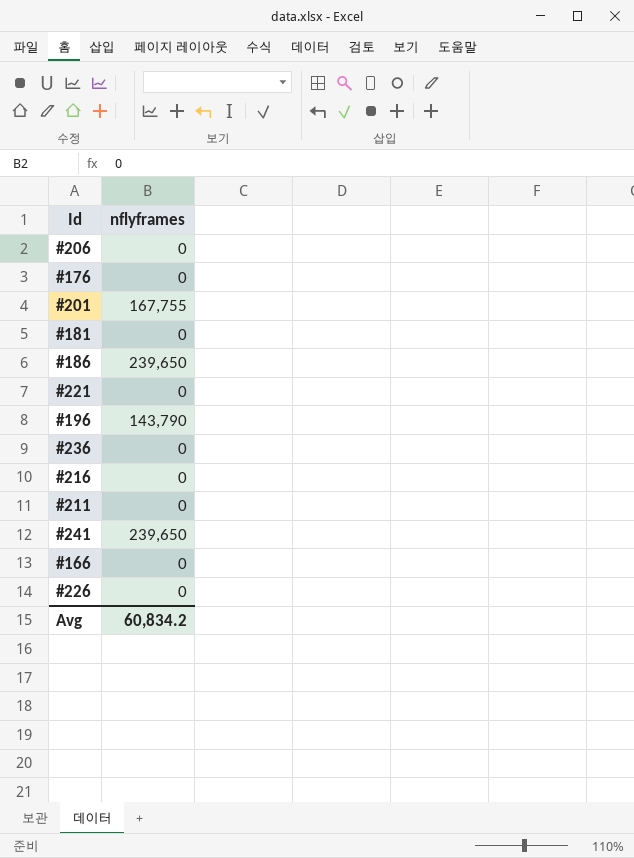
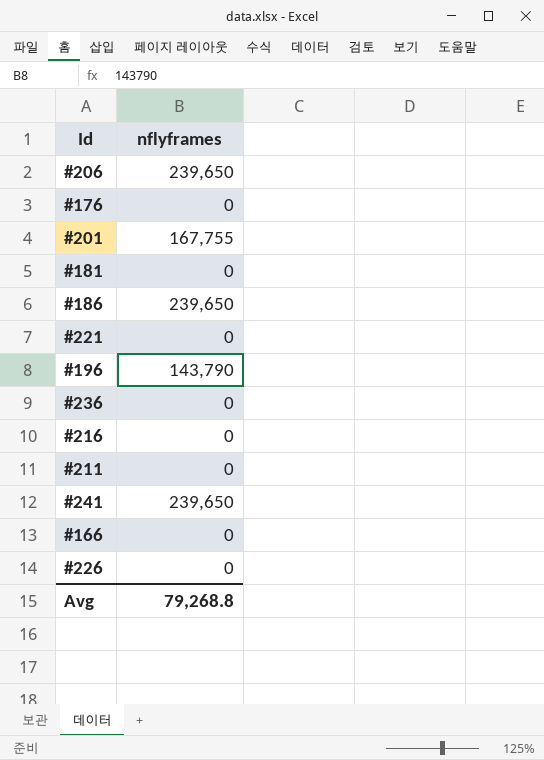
#206 | nflyframes: 0 -> 239,650
Avg | nflyframes: 60,834.2 -> 79,268.8

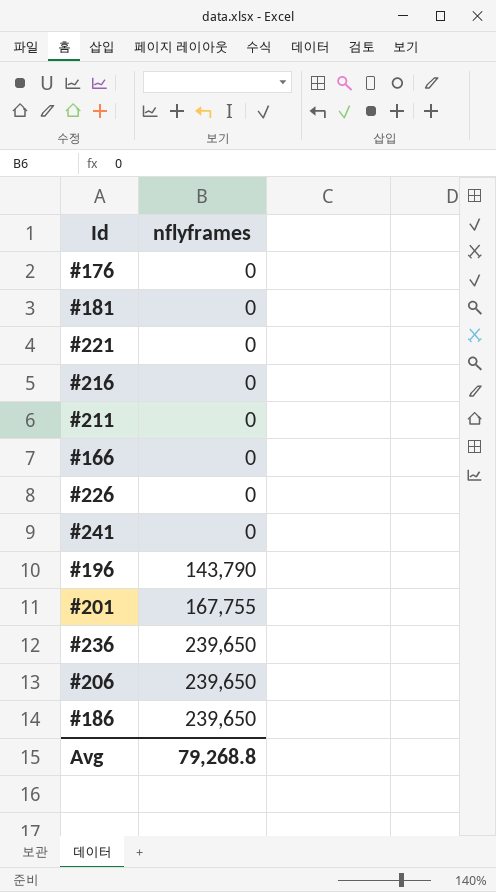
row order: none -> nflyframes ascending
#241 | nflyframes: 239,650 -> 0
#236 | nflyframes: 0 -> 239,650

